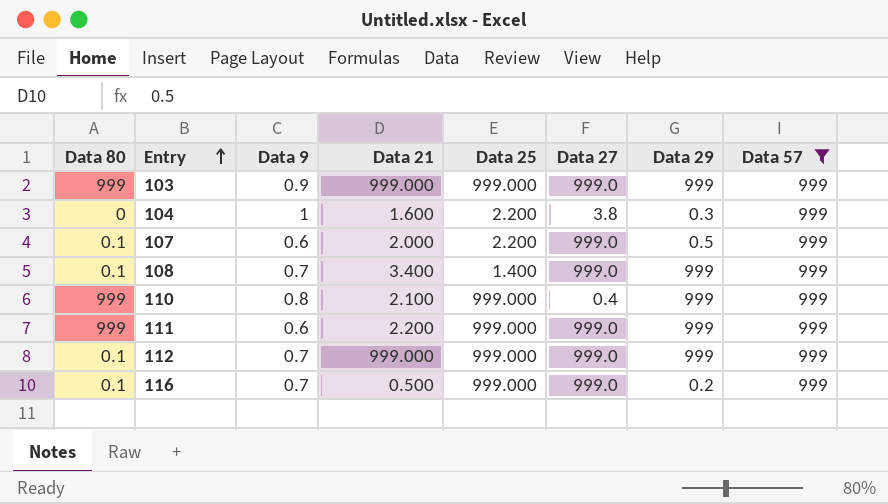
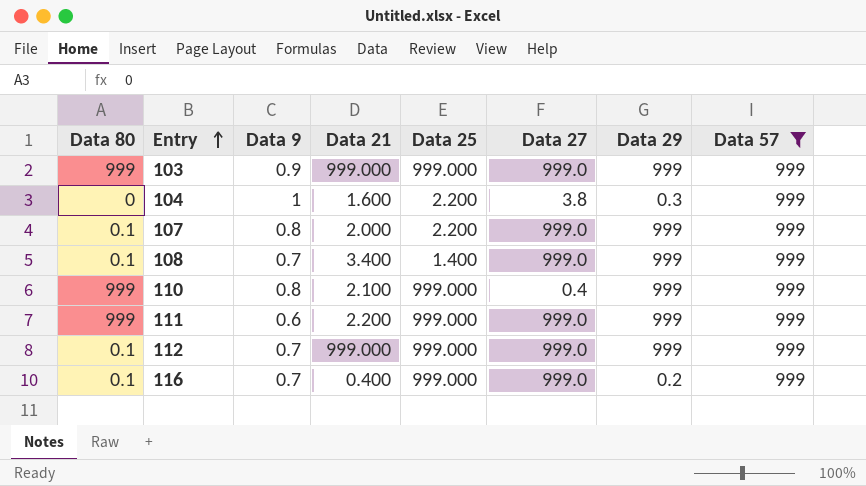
107 | Data 9: 0.6 -> 0.8
107 | Data 29: 0.5 -> 999
116 | Data 21: 0.500 -> 0.400

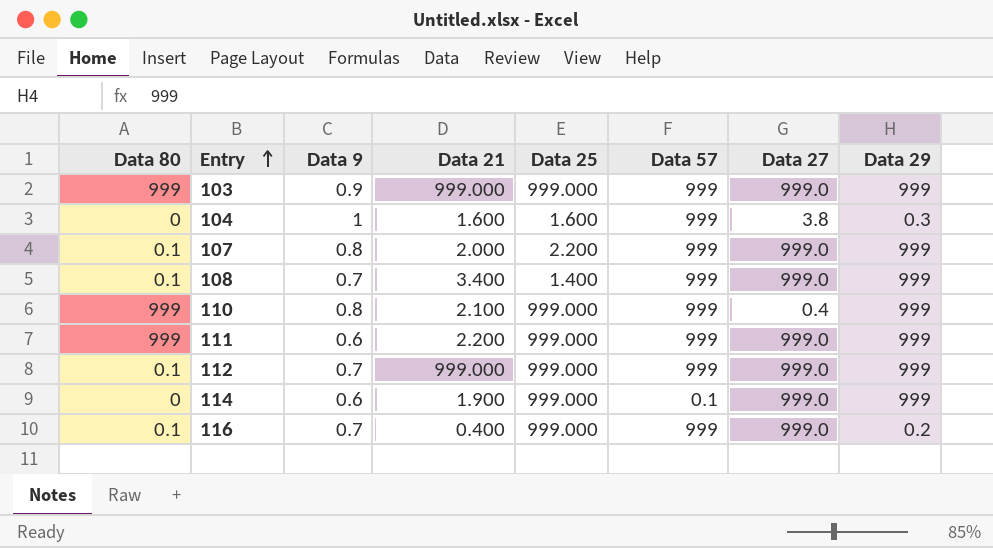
filter: Data 57 = 999 -> none
column Data 57 | position: 8 -> 6
104 | Data 25: 2.200 -> 1.600

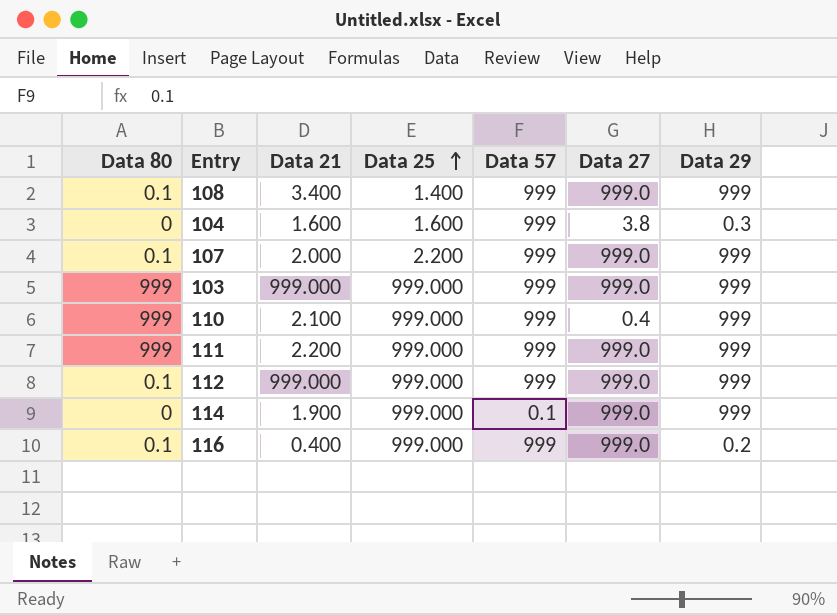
row order: Entry ascending -> Data 25 ascending
column Data 9 | position: 3 -> none

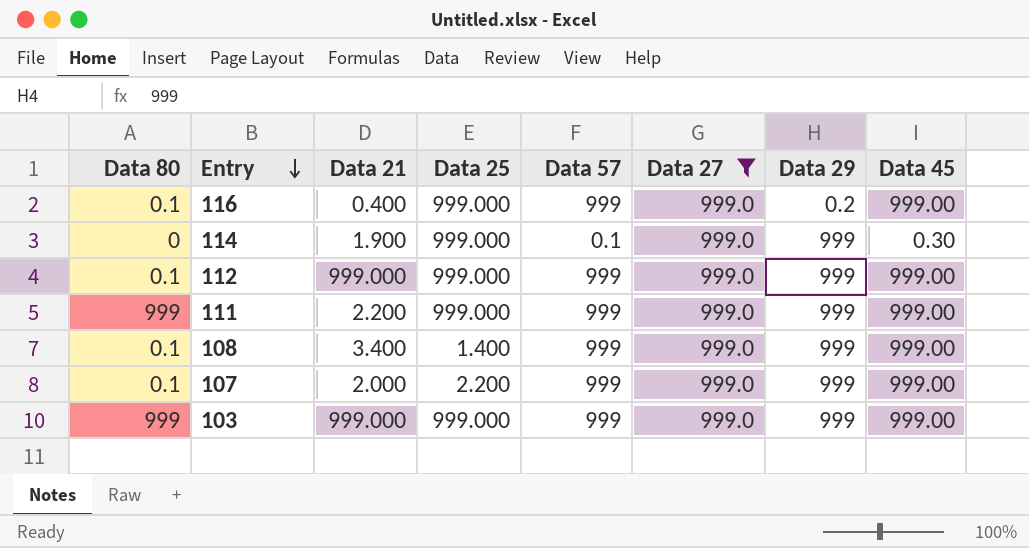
filter: none -> Data 27 = 999.0
row order: Data 25 ascending -> Entry descending
column Data 45 | position: none -> 8

